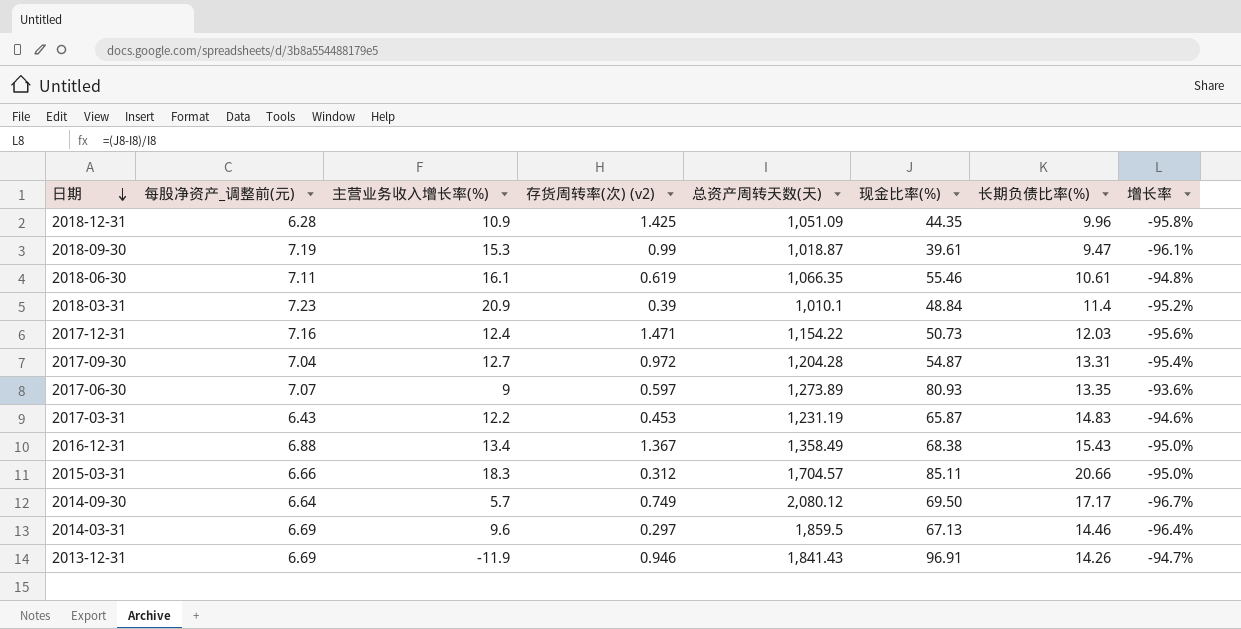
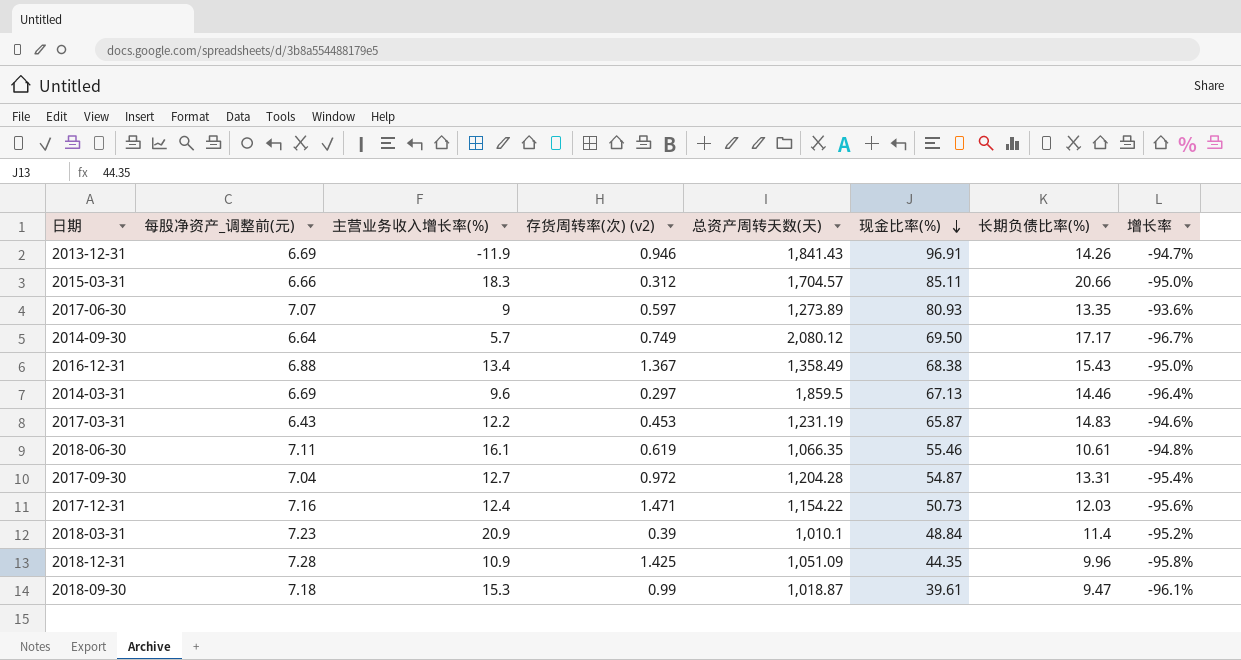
row order: 日期 descending -> 现金比率(%) descending
2018-12-31 | 每股净资产_调整前(元): 6.28 -> 7.28
2018-09-30 | 每股净资产_调整前(元): 7.19 -> 7.18

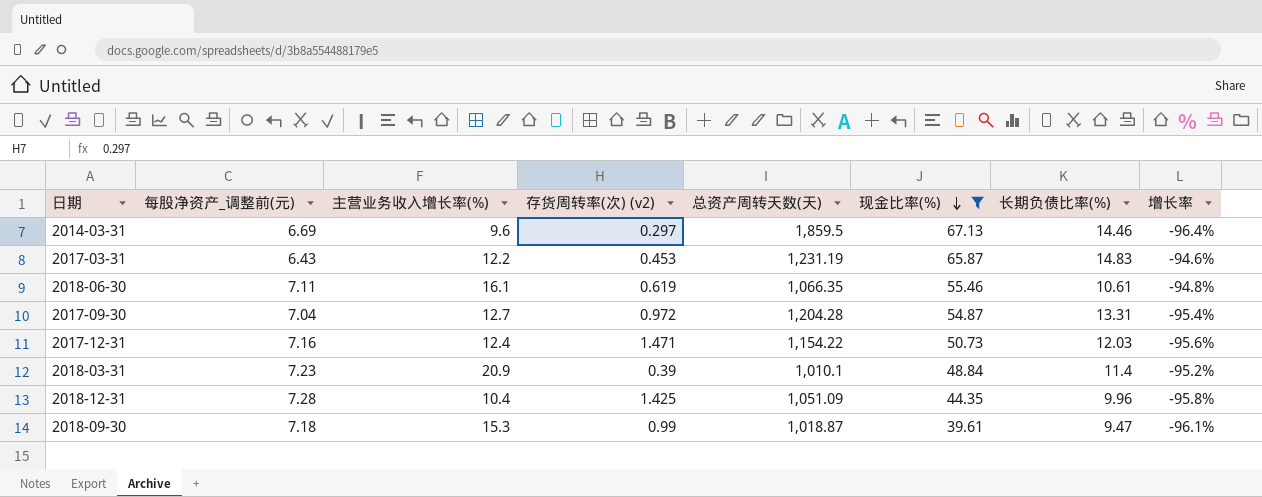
filter: none -> 现金比率(%) <= 67.13
2018-12-31 | 主营业务收入增长率(%): 10.9 -> 10.4

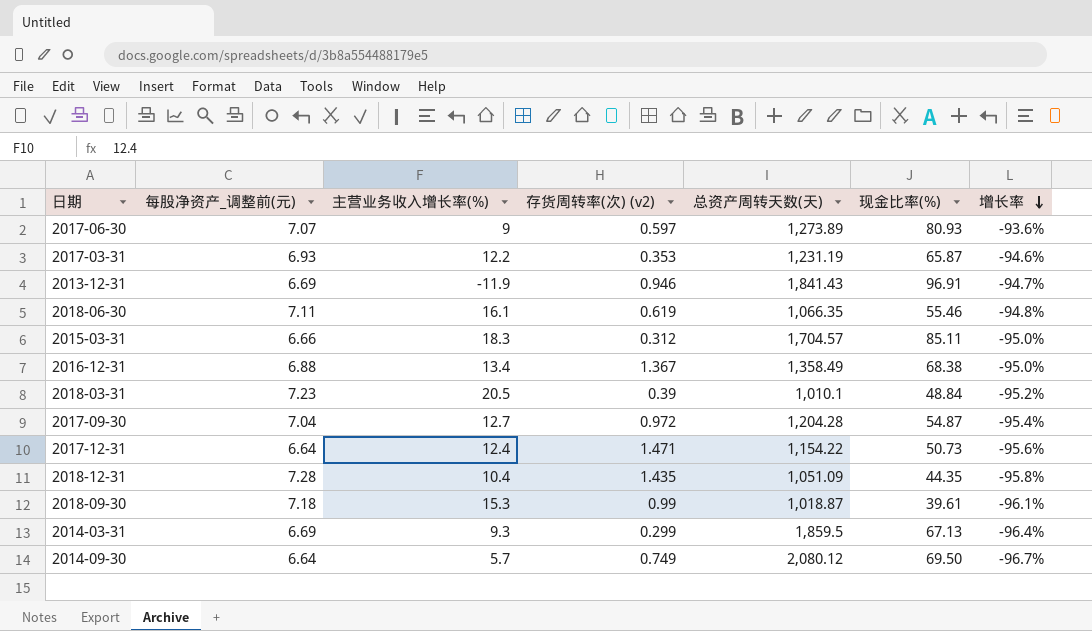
filter: 现金比率(%) <= 67.13 -> none
row order: 现金比率(%) descending -> 增长率 descending
column 长期负债比率(%) | position: 7 -> none
2017-03-31 | 每股净资产_调整前(元): 6.43 -> 6.93
2017-03-31 | 存货周转率(次) (v2): 0.453 -> 0.353
2018-03-31 | 主营业务收入增长率(%): 20.9 -> 20.5
2017-12-31 | 每股净资产_调整前(元): 7.16 -> 6.64
2018-12-31 | 存货周转率(次) (v2): 1.425 -> 1.435
2014-03-31 | 主营业务收入增长率(%): 9.6 -> 9.3
2014-03-31 | 存货周转率(次) (v2): 0.297 -> 0.299

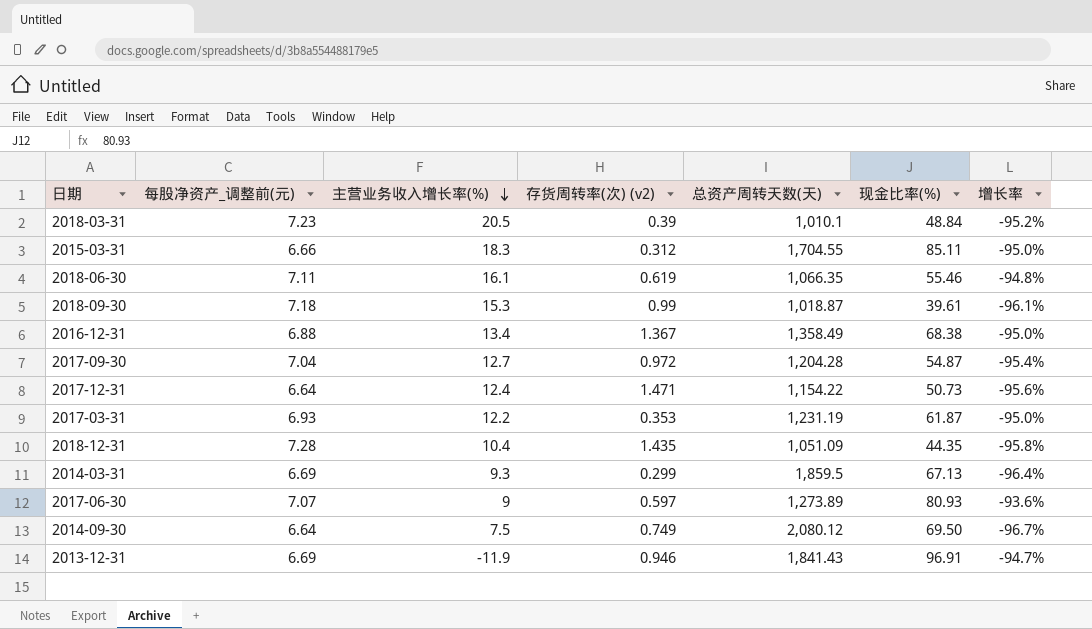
row order: 增长率 descending -> 主营业务收入增长率(%) descending
2015-03-31 | 总资产周转天数(天): 1,704.57 -> 1,704.55
2017-03-31 | 现金比率(%): 65.87 -> 61.87
2017-03-31 | 增长率: -94.6% -> -95.0%
2014-09-30 | 主营业务收入增长率(%): 5.7 -> 7.5

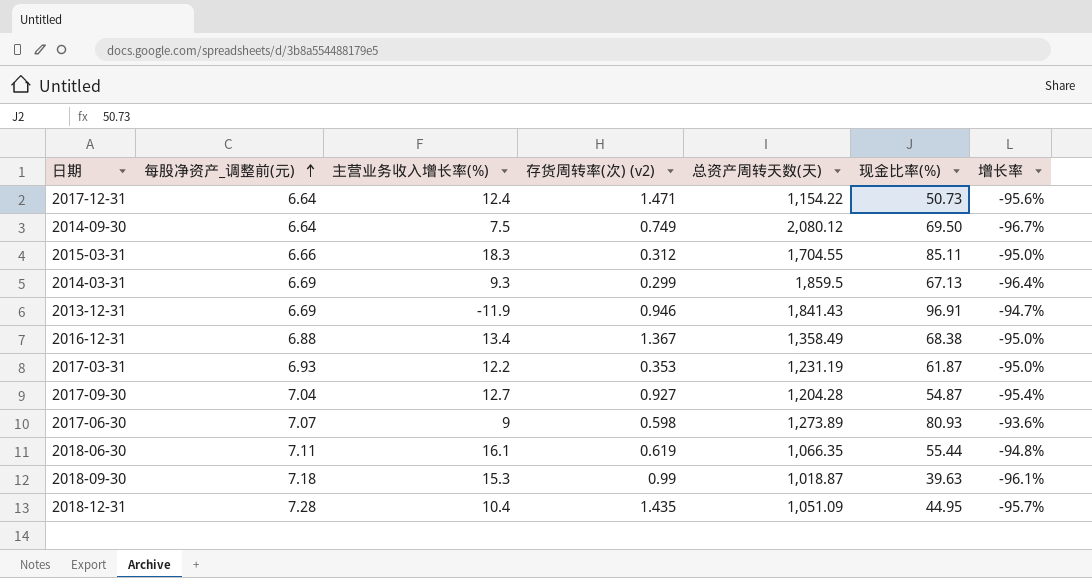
row order: 主营业务收入增长率(%) descending -> 每股净资产_调整前(元) ascending
row 2018-03-31: 7.23 | 20.5 | 0.39 | 1,010.1 | 48.84 | -95.2% -> none
2017-09-30 | 存货周转率(次) (v2): 0.972 -> 0.927
2017-06-30 | 存货周转率(次) (v2): 0.597 -> 0.598
2018-06-30 | 现金比率(%): 55.46 -> 55.44
2018-09-30 | 现金比率(%): 39.61 -> 39.63
2018-12-31 | 现金比率(%): 44.35 -> 44.95
2018-12-31 | 增长率: -95.8% -> -95.7%

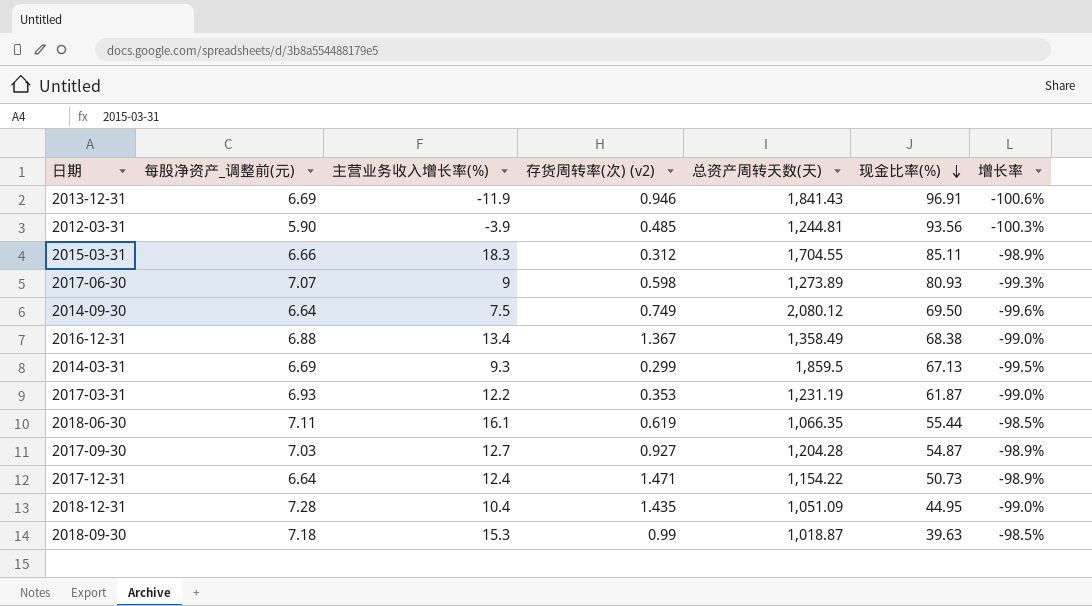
row order: 每股净资产_调整前(元) ascending -> 现金比率(%) descending
column 增长率 | formula: ([现金比率(%)] - [总资产周转天数(天)]) / [总资产周转天数(天)] -> ([主营业务收入增长率(%)] - [总资产周转天数(天)]) / [总资产周转天数(天)]
row 2012-03-31: none -> 5.90 | -3.9 | 0.485 | 1,244.81 | 93.56 | -100.3%
2017-09-30 | 每股净资产_调整前(元): 7.04 -> 7.03

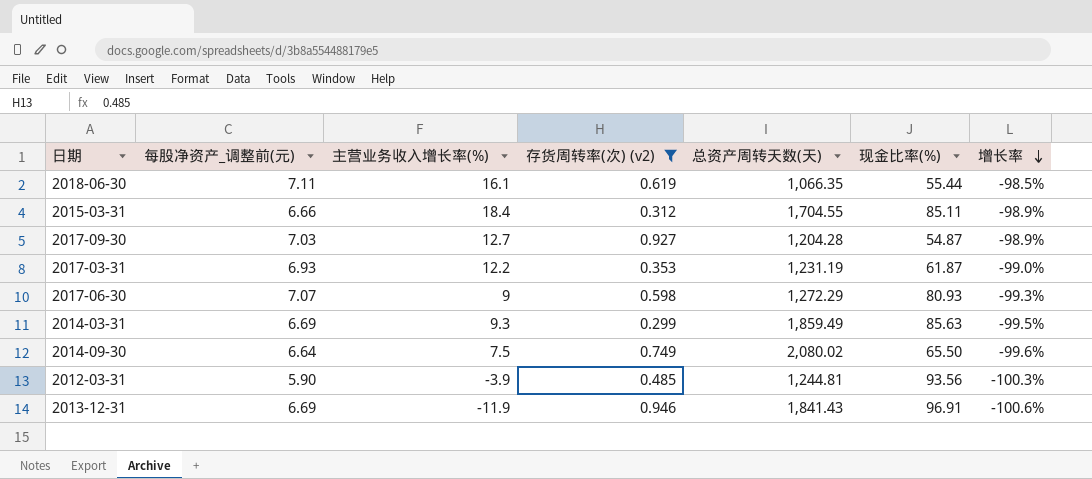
filter: none -> 存货周转率(次) (v2) <= 0.946
row order: 现金比率(%) descending -> 增长率 descending
2015-03-31 | 主营业务收入增长率(%): 18.3 -> 18.4
2017-06-30 | 总资产周转天数(天): 1,273.89 -> 1,272.29
2014-03-31 | 总资产周转天数(天): 1,859.5 -> 1,859.49
2014-03-31 | 现金比率(%): 67.13 -> 85.63
2014-09-30 | 总资产周转天数(天): 2,080.12 -> 2,080.02
2014-09-30 | 现金比率(%): 69.50 -> 65.50

